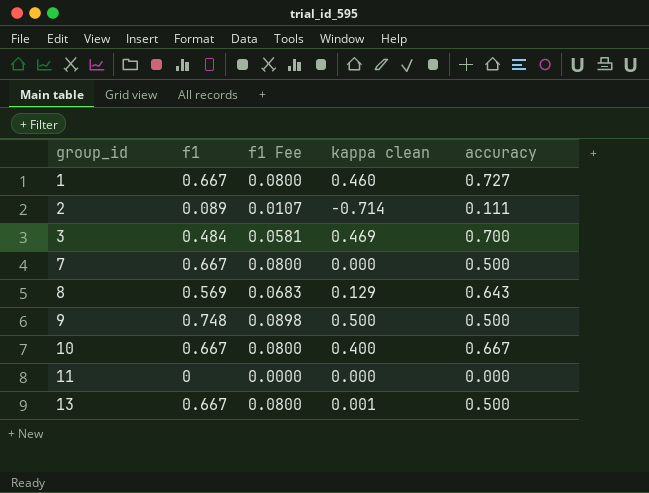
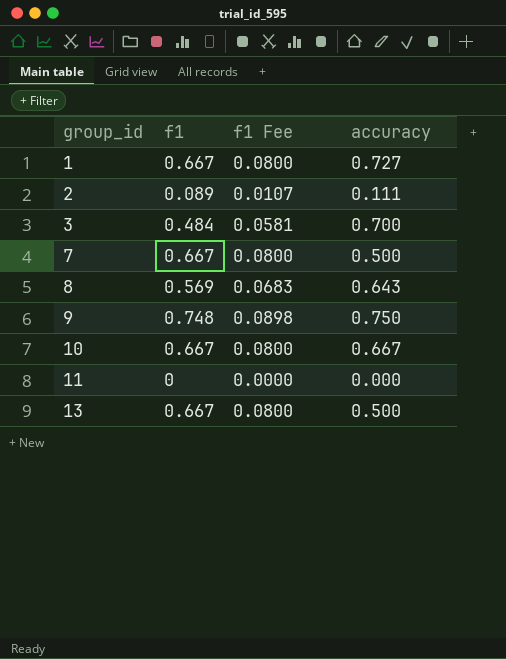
column kappa clean | position: 4 -> none
9 | accuracy: 0.500 -> 0.750

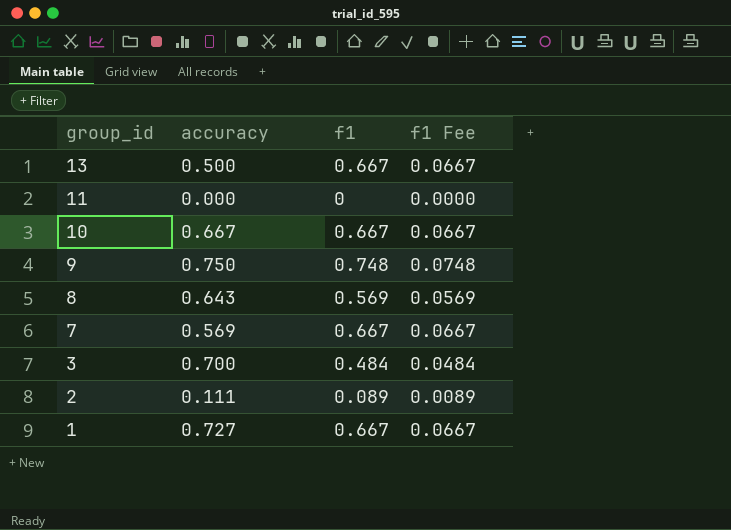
row order: group_id ascending -> group_id descending
column accuracy | position: 4 -> 2
column f1 Fee | formula: [f1] * 0.12 -> [f1] * 0.1
7 | accuracy: 0.500 -> 0.569

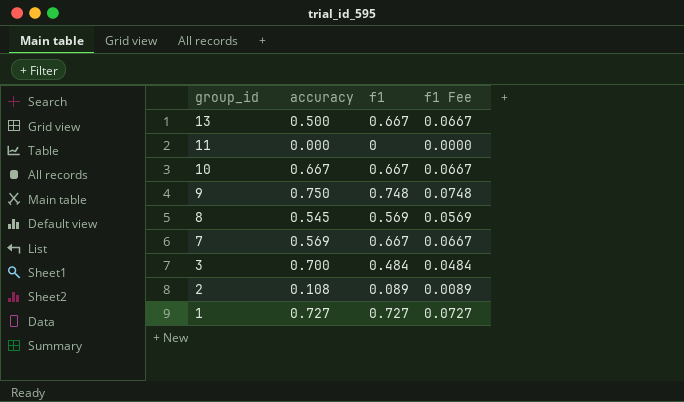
8 | accuracy: 0.643 -> 0.545
2 | accuracy: 0.111 -> 0.108
1 | f1: 0.667 -> 0.727
1 | f1 Fee: 0.0667 -> 0.0727

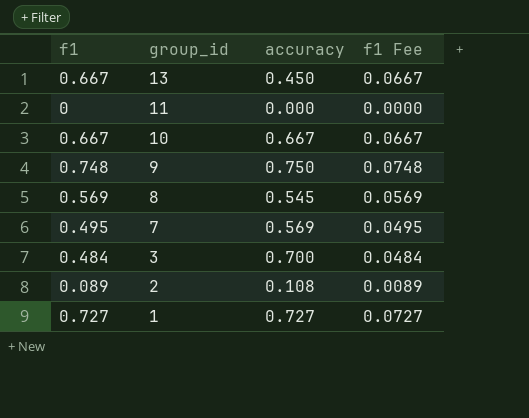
column f1 | position: 3 -> 1
13 | accuracy: 0.500 -> 0.450
7 | f1: 0.667 -> 0.495
7 | f1 Fee: 0.0667 -> 0.0495

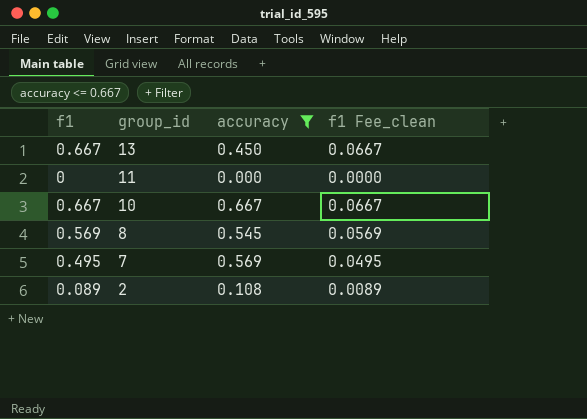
filter: none -> accuracy <= 0.667
column name: f1 Fee -> f1 Fee_clean

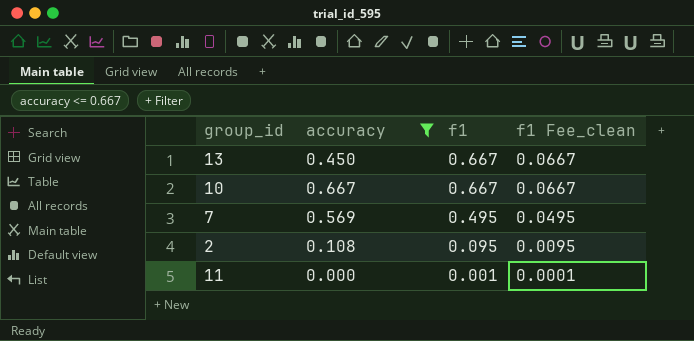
row order: group_id descending -> f1 descending
column f1 | position: 1 -> 3
row 8: 0.569 | 0.545 | 0.0569 -> none
2 | f1: 0.089 -> 0.095
2 | f1 Fee_clean: 0.0089 -> 0.0095
11 | f1: 0 -> 0.001
11 | f1 Fee_clean: 0.0000 -> 0.0001

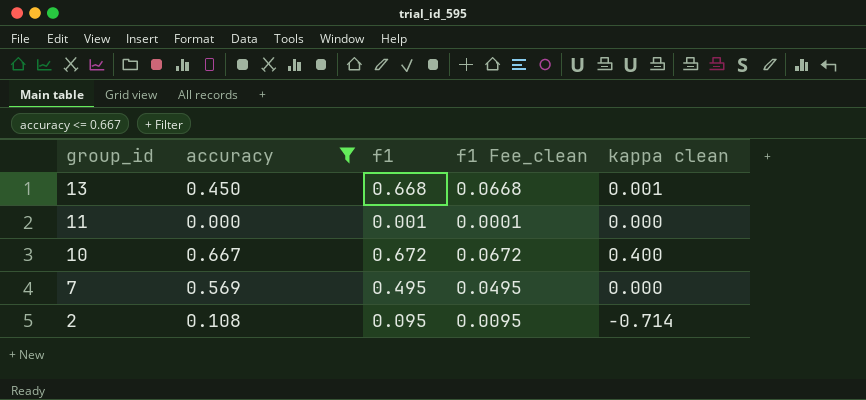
row order: f1 descending -> group_id descending
column kappa clean | position: none -> 5
13 | f1: 0.667 -> 0.668
13 | f1 Fee_clean: 0.0667 -> 0.0668
10 | f1: 0.667 -> 0.672
10 | f1 Fee_clean: 0.0667 -> 0.0672

